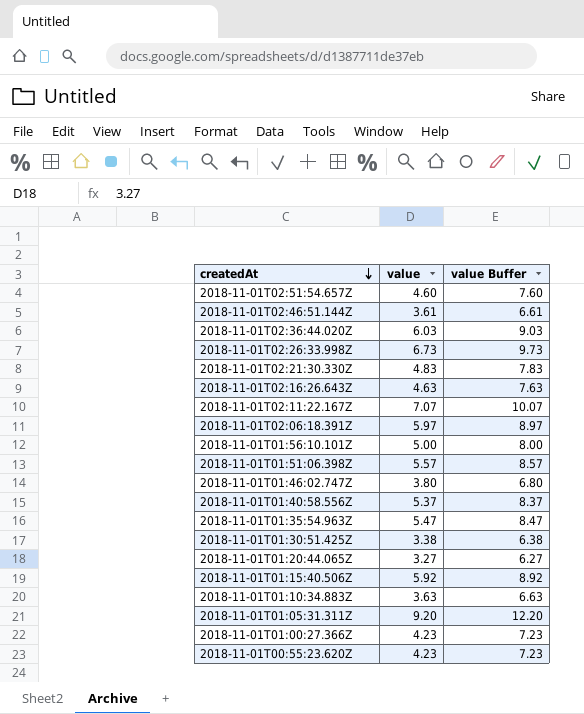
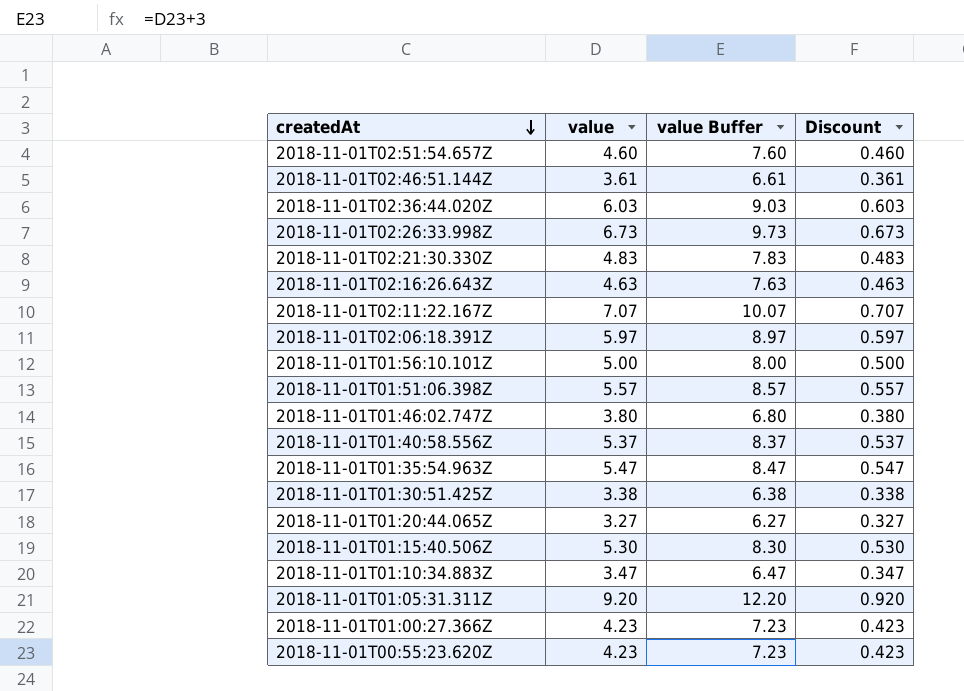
column Discount | formula: none -> [value] * 0.1
2018-11-01T01:15:40.506Z | value: 5.92 -> 5.30
2018-11-01T01:15:40.506Z | value Buffer: 8.92 -> 8.30
2018-11-01T01:10:34.883Z | value: 3.63 -> 3.47
2018-11-01T01:10:34.883Z | value Buffer: 6.63 -> 6.47

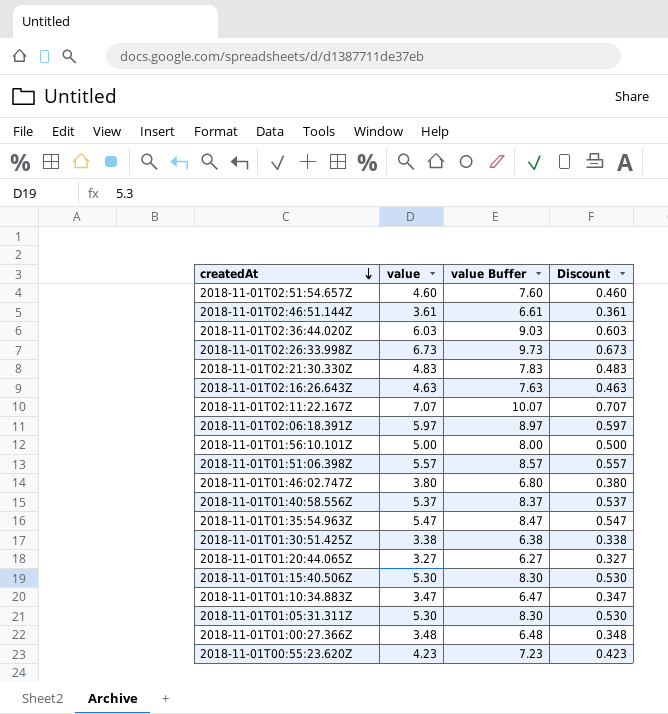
2018-11-01T01:05:31.311Z | value: 9.20 -> 5.30
2018-11-01T01:05:31.311Z | value Buffer: 12.20 -> 8.30
2018-11-01T01:05:31.311Z | Discount: 0.920 -> 0.530
2018-11-01T01:00:27.366Z | value: 4.23 -> 3.48
2018-11-01T01:00:27.366Z | value Buffer: 7.23 -> 6.48
2018-11-01T01:00:27.366Z | Discount: 0.423 -> 0.348

